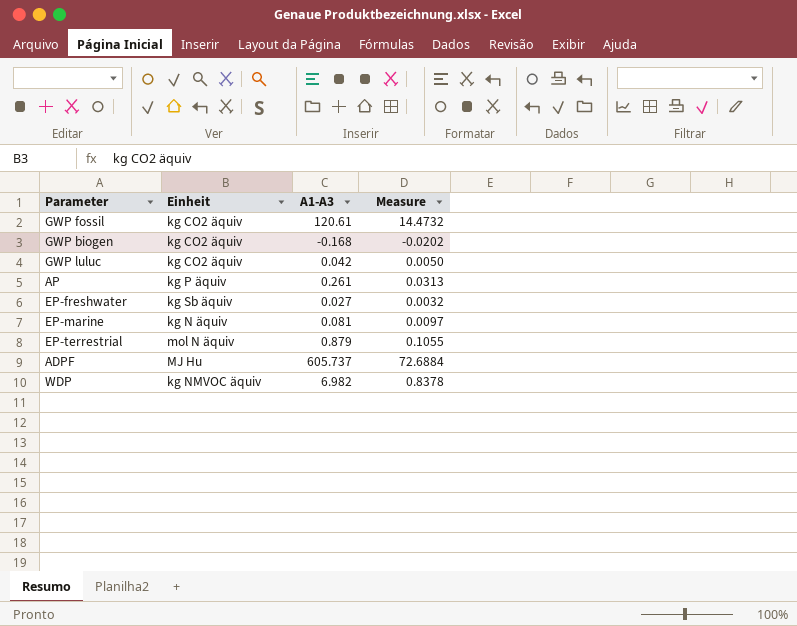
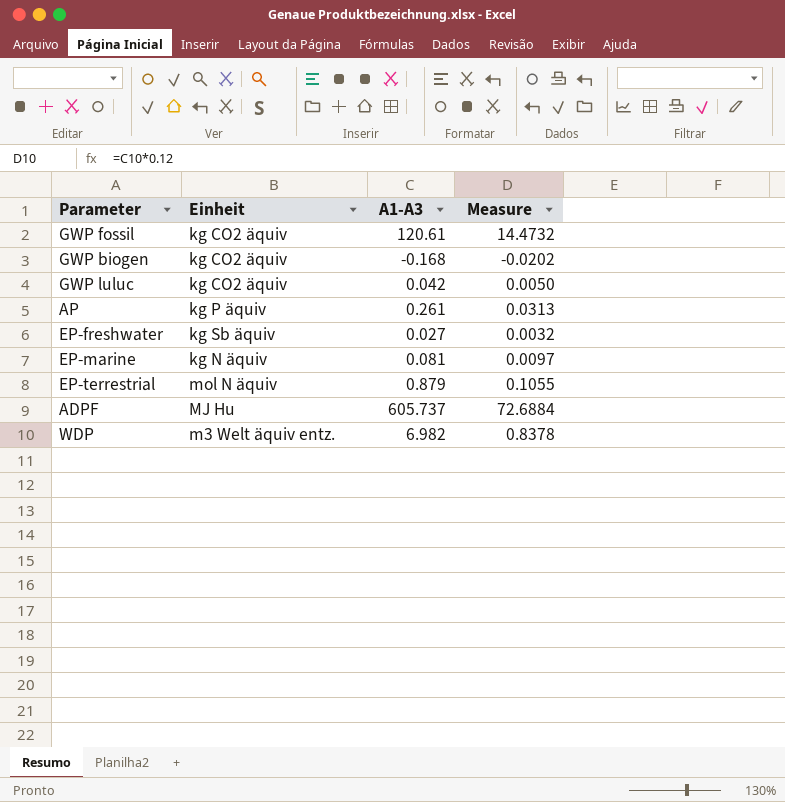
WDP | Einheit: kg NMVOC äquiv -> m3 Welt äquiv entz.

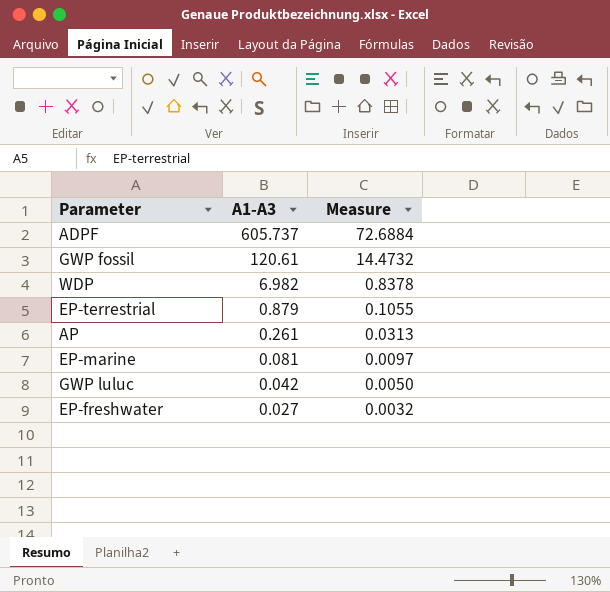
row order: none -> A1-A3 descending
column Einheit | position: 2 -> none
row GWP biogen: kg CO2 äquiv | -0.168 | -0.0202 -> none

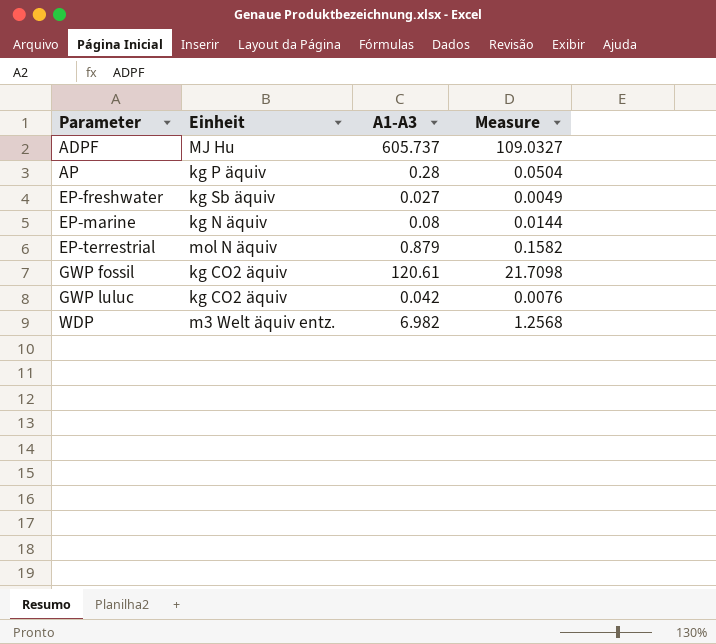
row order: A1-A3 descending -> Parameter ascending
column Einheit | position: none -> 2
column Measure | formula: [A1-A3] * 0.12 -> [A1-A3] * 0.18
AP | A1-A3: 0.261 -> 0.28
EP-marine | A1-A3: 0.081 -> 0.08

